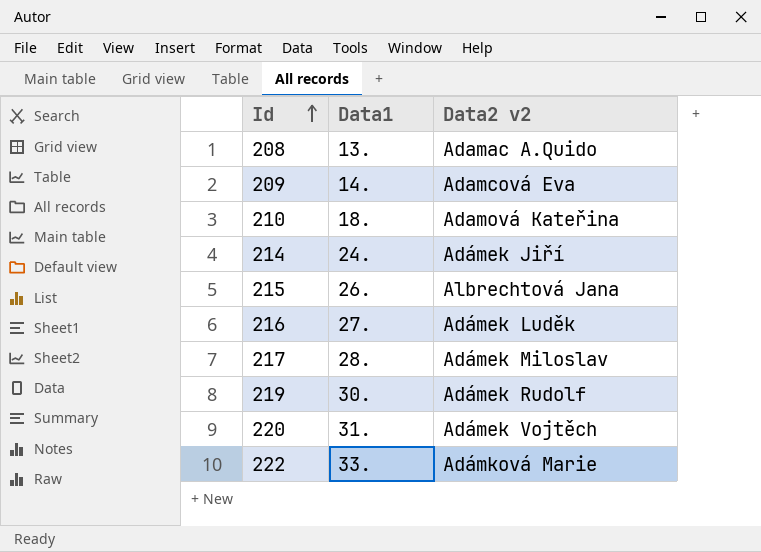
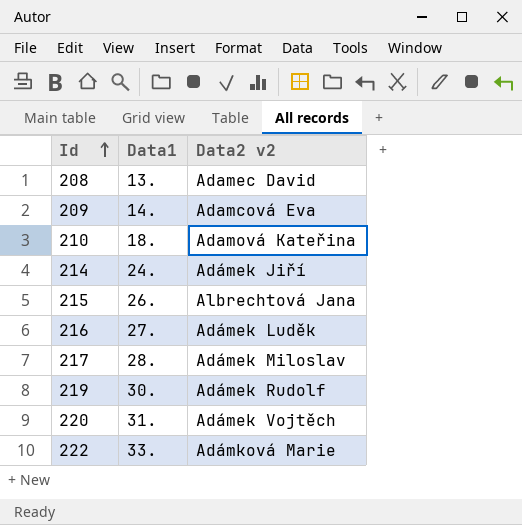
208 | Data2 v2: Adamac A.Quido -> Adamec David

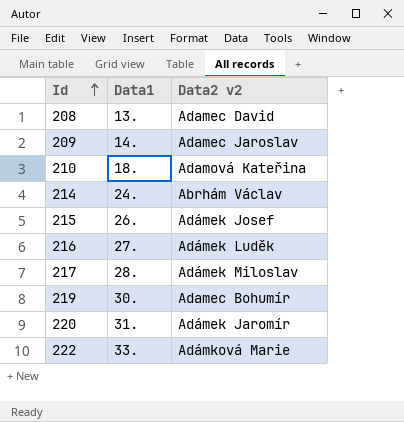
209 | Data2 v2: Adamcová Eva -> Adamec Jaroslav
214 | Data2 v2: Adámek Jiří -> Abrhám Václav
215 | Data2 v2: Albrechtová Jana -> Adámek Josef
219 | Data2 v2: Adámek Rudolf -> Adamec Bohumír
220 | Data2 v2: Adámek Vojtěch -> Adámek Jaromír

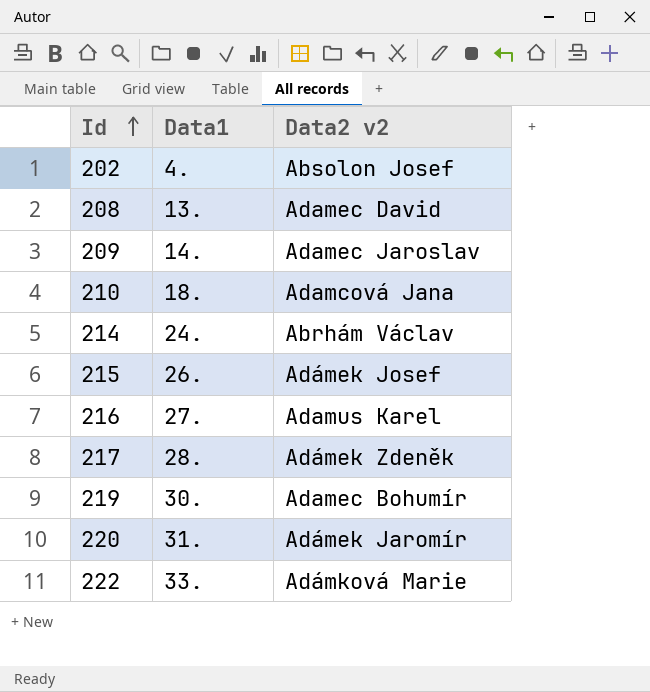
row 202: none -> 4. | Absolon Josef
210 | Data2 v2: Adamová Kateřina -> Adamcová Jana
216 | Data2 v2: Adámek Luděk -> Adamus Karel
217 | Data2 v2: Adámek Miloslav -> Adámek Zdeněk

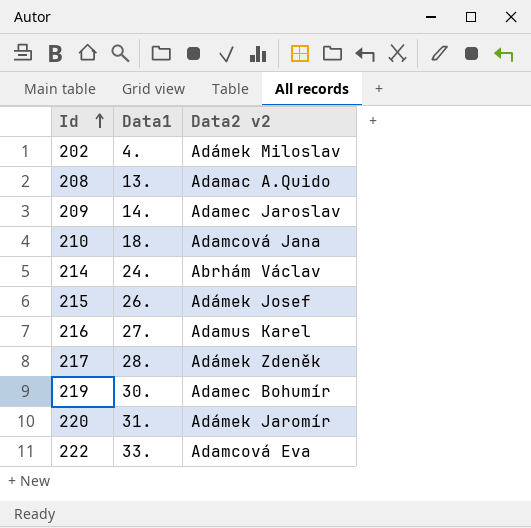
202 | Data2 v2: Absolon Josef -> Adámek Miloslav
208 | Data2 v2: Adamec David -> Adamac A.Quido
222 | Data2 v2: Adámková Marie -> Adamcová Eva

